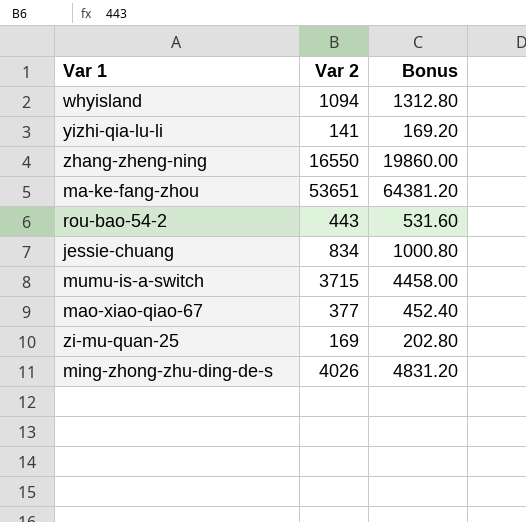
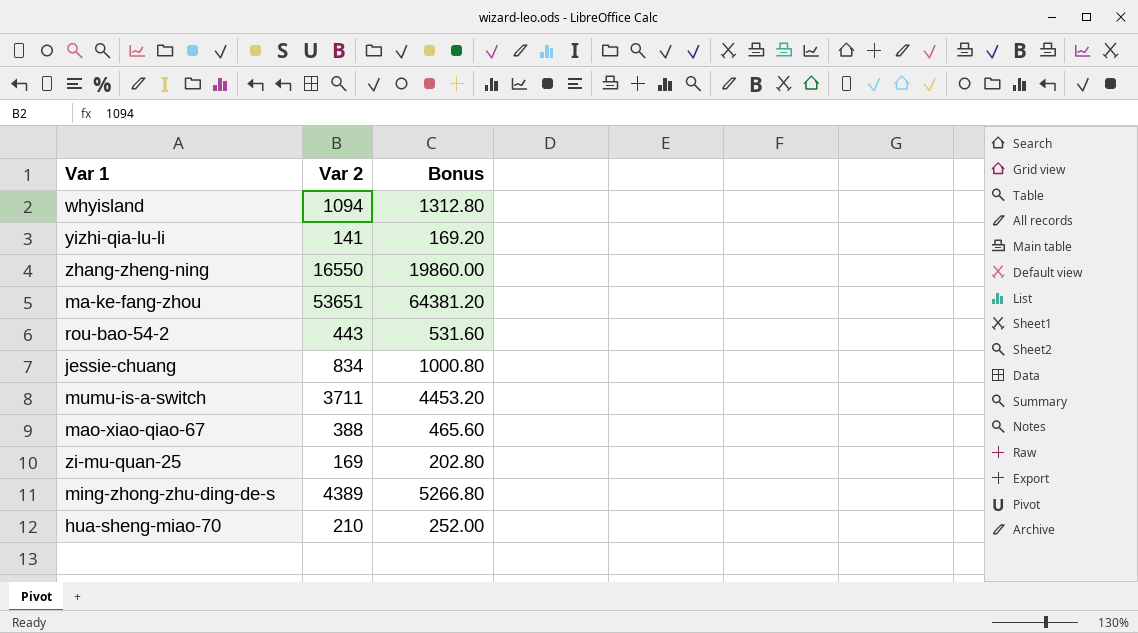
mumu-is-a-switch | Var 2: 3715 -> 3711
mumu-is-a-switch | Bonus: 4458.00 -> 4453.20
mao-xiao-qiao-67 | Var 2: 377 -> 388
mao-xiao-qiao-67 | Bonus: 452.40 -> 465.60
ming-zhong-zhu-ding-de-s | Var 2: 4026 -> 4389
ming-zhong-zhu-ding-de-s | Bonus: 4831.20 -> 5266.80
row hua-sheng-miao-70: none -> 210 | 252.00

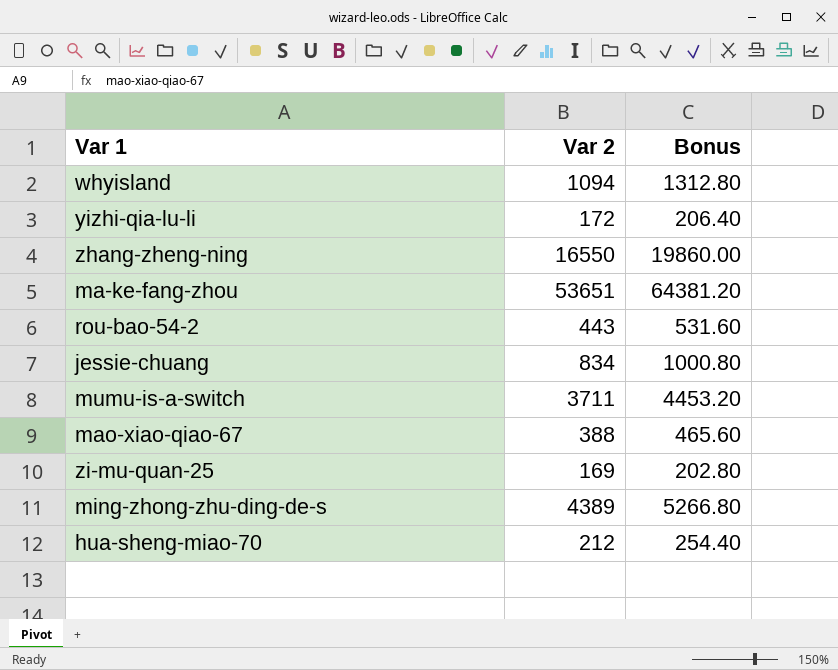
yizhi-qia-lu-li | Var 2: 141 -> 172
yizhi-qia-lu-li | Bonus: 169.20 -> 206.40
hua-sheng-miao-70 | Var 2: 210 -> 212
hua-sheng-miao-70 | Bonus: 252.00 -> 254.40

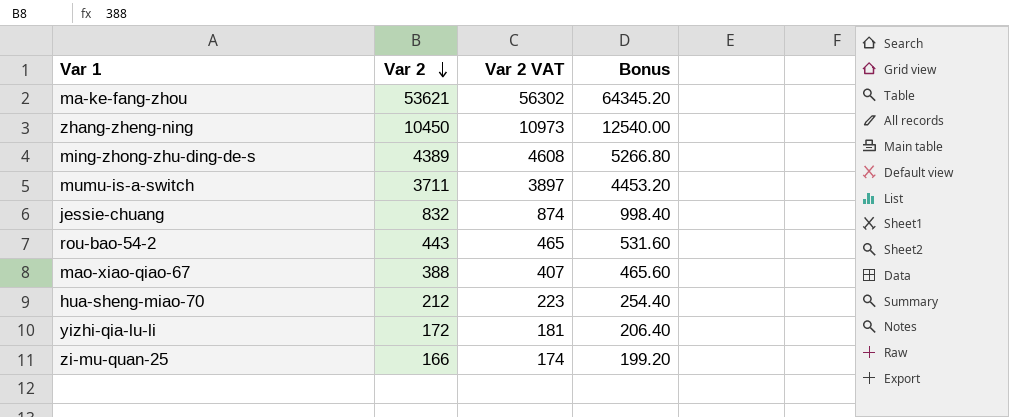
row order: none -> Var 2 descending
column Var 2 VAT | formula: none -> [Var 2] * 1.05
row whyisland: 1094 | 1312.80 -> none
ma-ke-fang-zhou | Var 2: 53651 -> 53621
ma-ke-fang-zhou | Bonus: 64381.20 -> 64345.20
zhang-zheng-ning | Var 2: 16550 -> 10450
zhang-zheng-ning | Bonus: 19860.00 -> 12540.00
jessie-chuang | Var 2: 834 -> 832
jessie-chuang | Bonus: 1000.80 -> 998.40
zi-mu-quan-25 | Var 2: 169 -> 166
zi-mu-quan-25 | Bonus: 202.80 -> 199.20

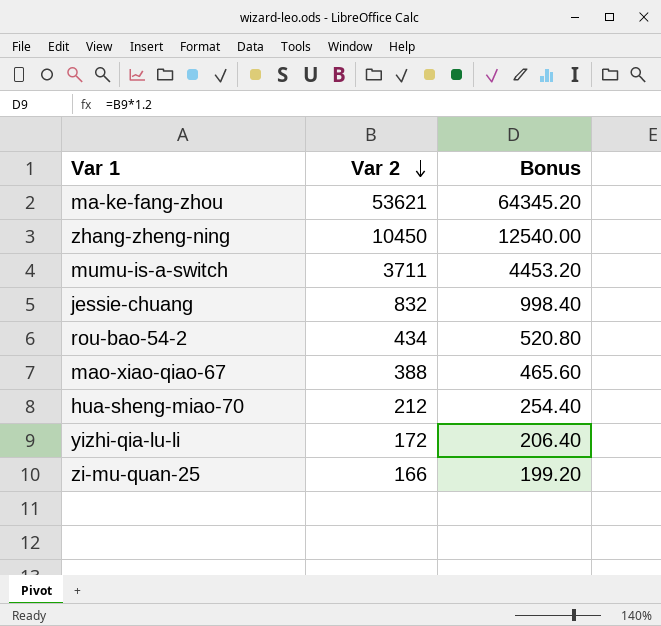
column Var 2 VAT | formula: [Var 2] * 1.05 -> none
row ming-zhong-zhu-ding-de-s: 4389 | 4608 | 5266.80 -> none
rou-bao-54-2 | Var 2: 443 -> 434
rou-bao-54-2 | Bonus: 531.60 -> 520.80

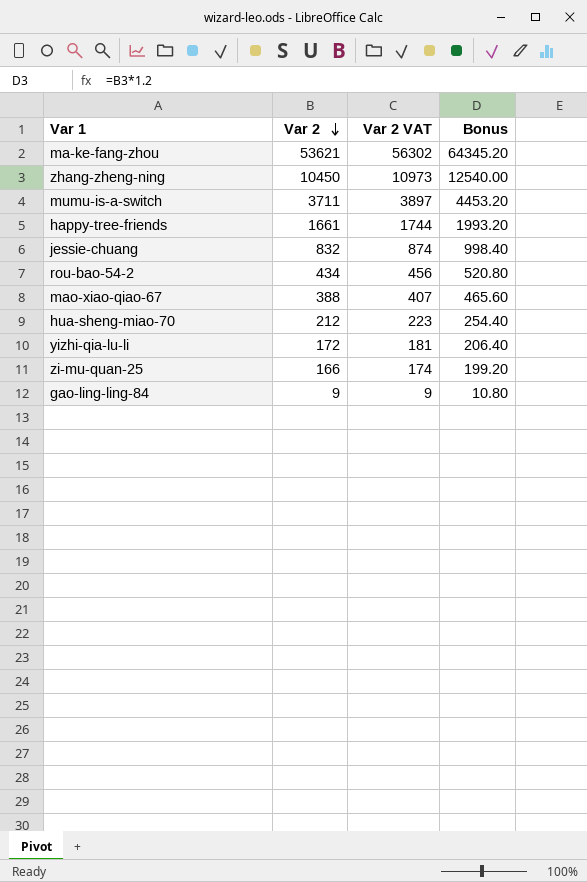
column Var 2 VAT | formula: none -> [Var 2] * 1.05
row happy-tree-friends: none -> 1661 | 1744 | 1993.20
row gao-ling-ling-84: none -> 9 | 9 | 10.80

